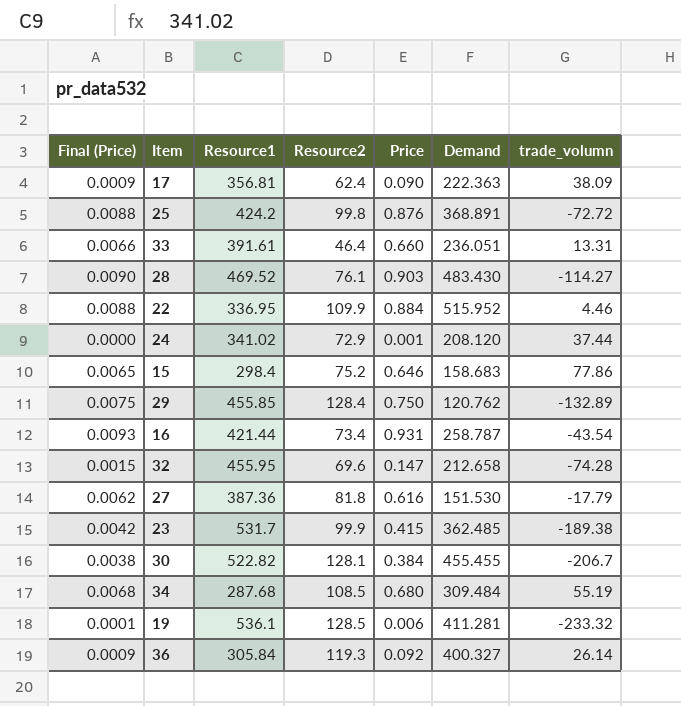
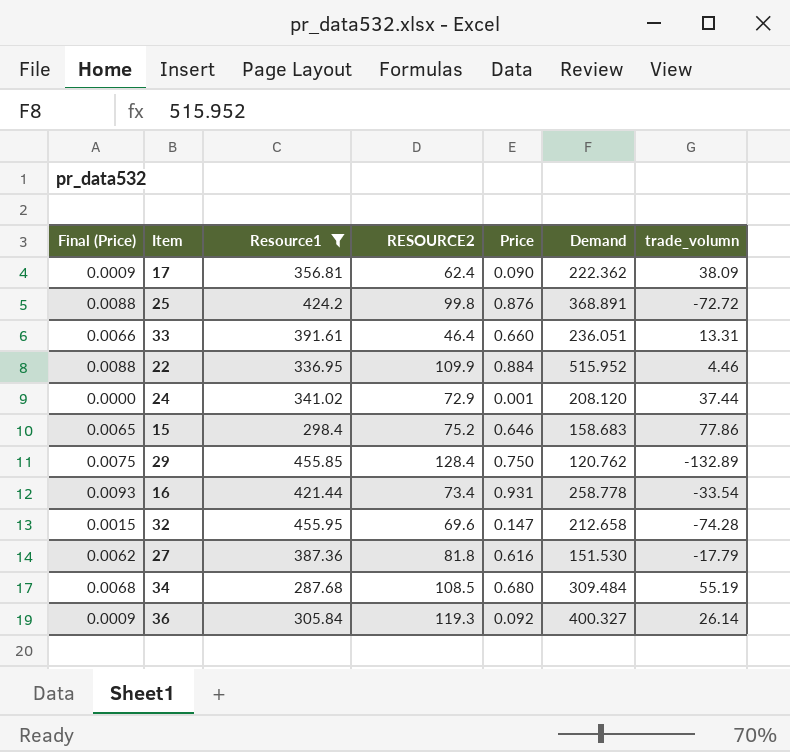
filter: none -> Resource1 <= 455.95
column name: Resource2 -> RESOURCE2
17 | Demand: 222.363 -> 222.362
16 | Demand: 258.787 -> 258.778
16 | trade_volumn: -43.54 -> -33.54

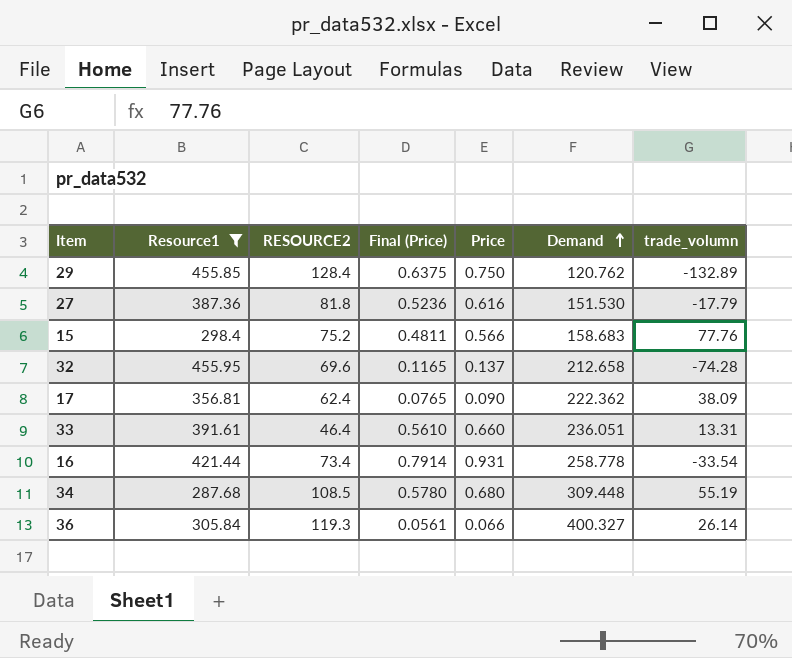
row order: none -> Demand ascending
column Final (Price) | formula: [Price] * 0.01 -> [Price] * 0.85
column Final (Price) | position: 1 -> 4
row 25: 0.0088 | 424.2 | 99.8 | 0.876 | 368.891 | -72.72 -> none
row 22: 0.0088 | 336.95 | 109.9 | 0.884 | 515.952 | 4.46 -> none
row 24: 0.0000 | 341.02 | 72.9 | 0.001 | 208.120 | 37.44 -> none
15 | Price: 0.646 -> 0.566
15 | trade_volumn: 77.86 -> 77.76
32 | Price: 0.147 -> 0.137
34 | Demand: 309.484 -> 309.448
36 | Price: 0.092 -> 0.066

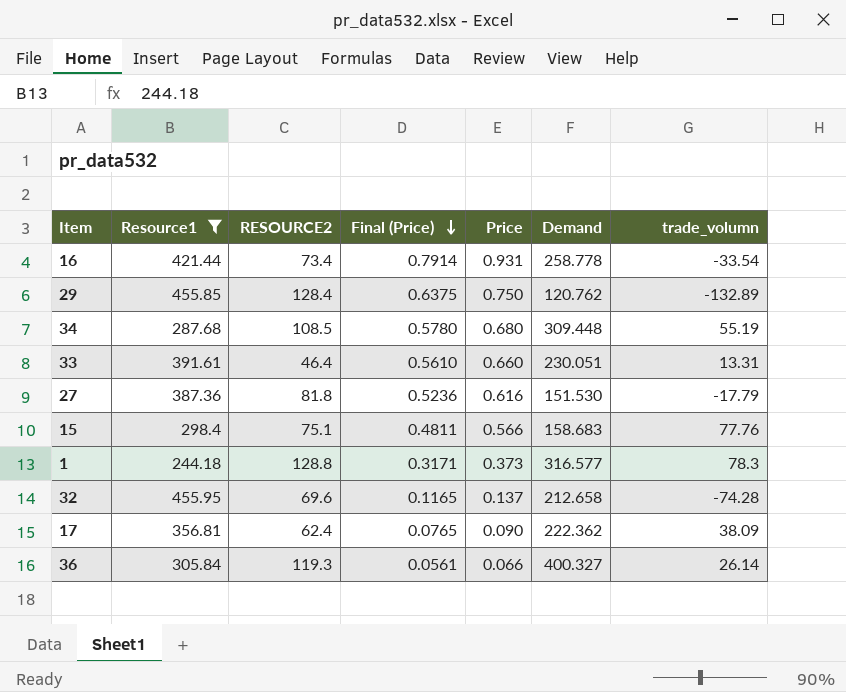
row order: Demand ascending -> Final (Price) descending
33 | Demand: 236.051 -> 230.051
15 | RESOURCE2: 75.2 -> 75.1
row 1: none -> 244.18 | 128.8 | 0.3171 | 0.373 | 316.577 | 78.3

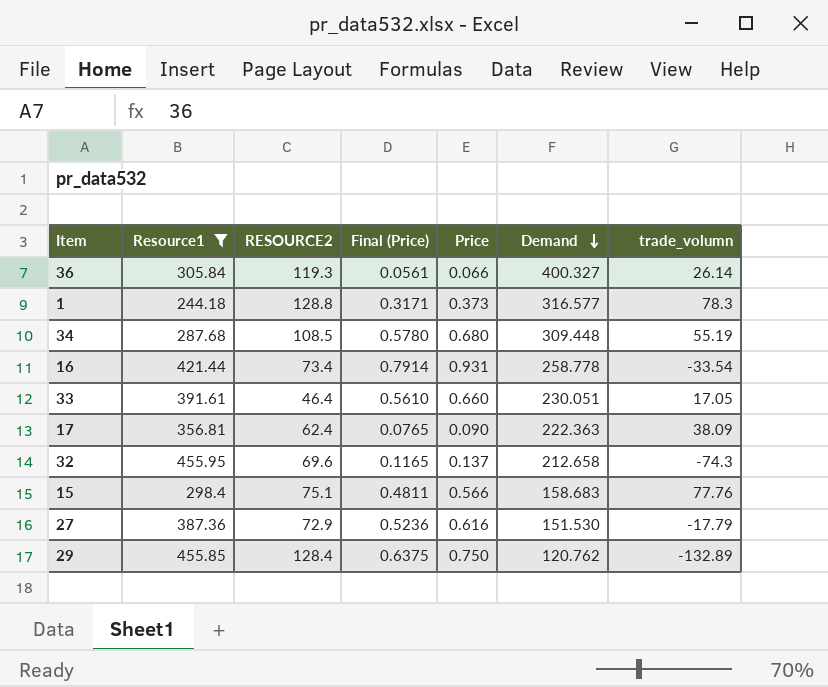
row order: Final (Price) descending -> Demand descending
33 | trade_volumn: 13.31 -> 17.05
17 | Demand: 222.362 -> 222.363
32 | trade_volumn: -74.28 -> -74.3
27 | RESOURCE2: 81.8 -> 72.9

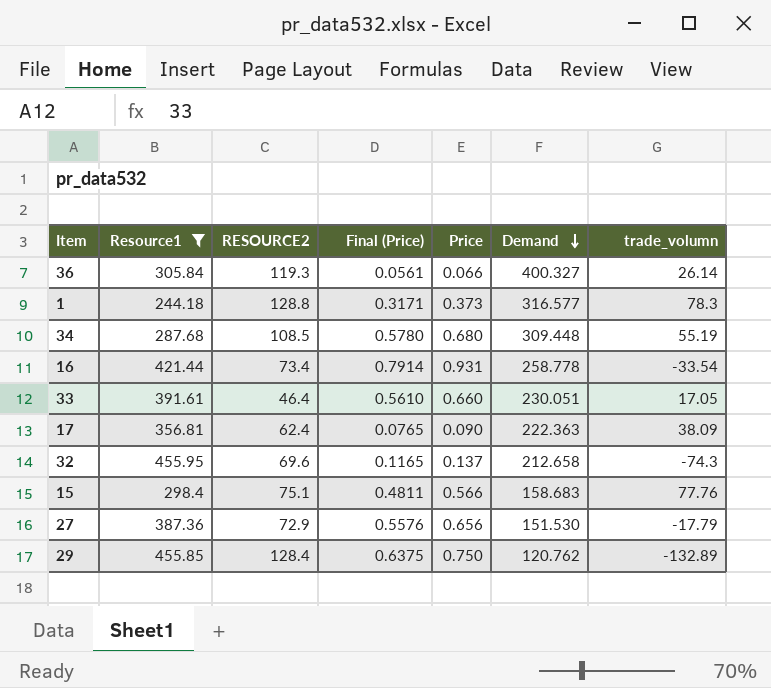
27 | Final (Price): 0.5236 -> 0.5576
27 | Price: 0.616 -> 0.656

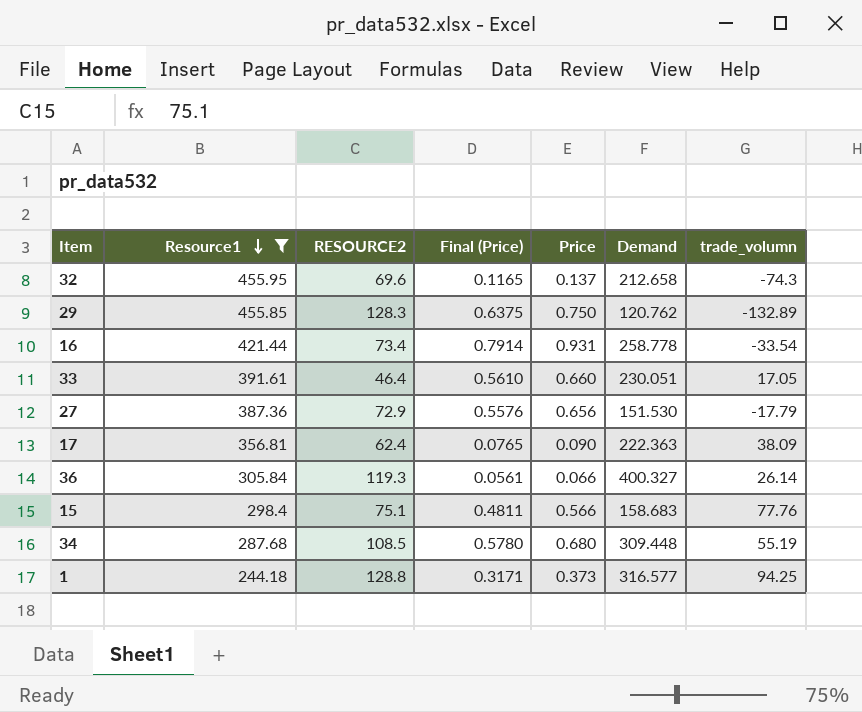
row order: Demand descending -> Resource1 descending
29 | RESOURCE2: 128.4 -> 128.3
1 | trade_volumn: 78.3 -> 94.25

